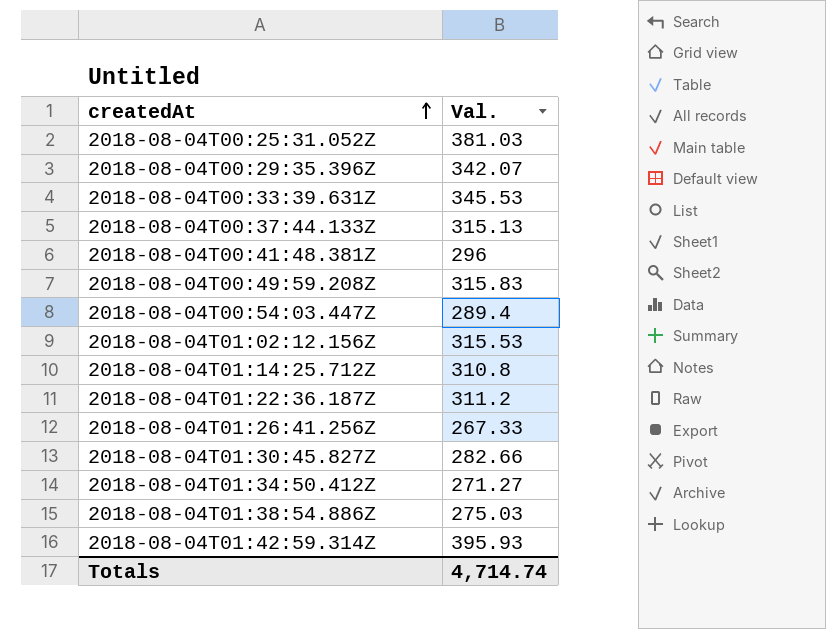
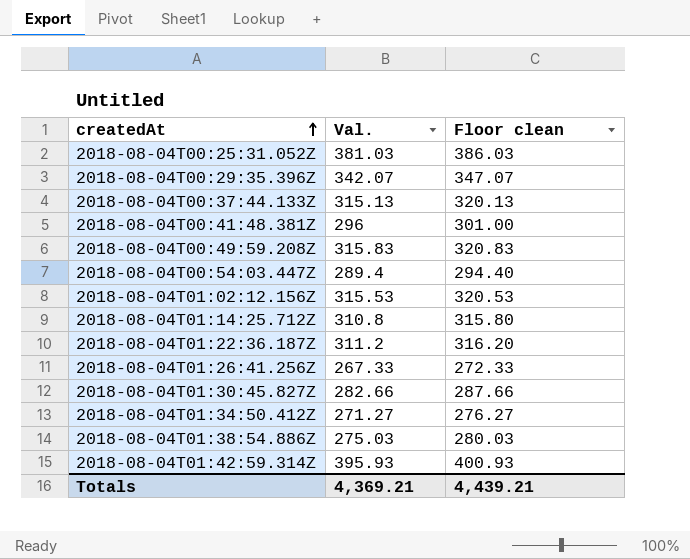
column Floor clean | formula: none -> [Val.] + 5
row 2018-08-04T00:33:39.631Z: 345.53 -> none
Totals | Val.: 4,714.74 -> 4,369.21

